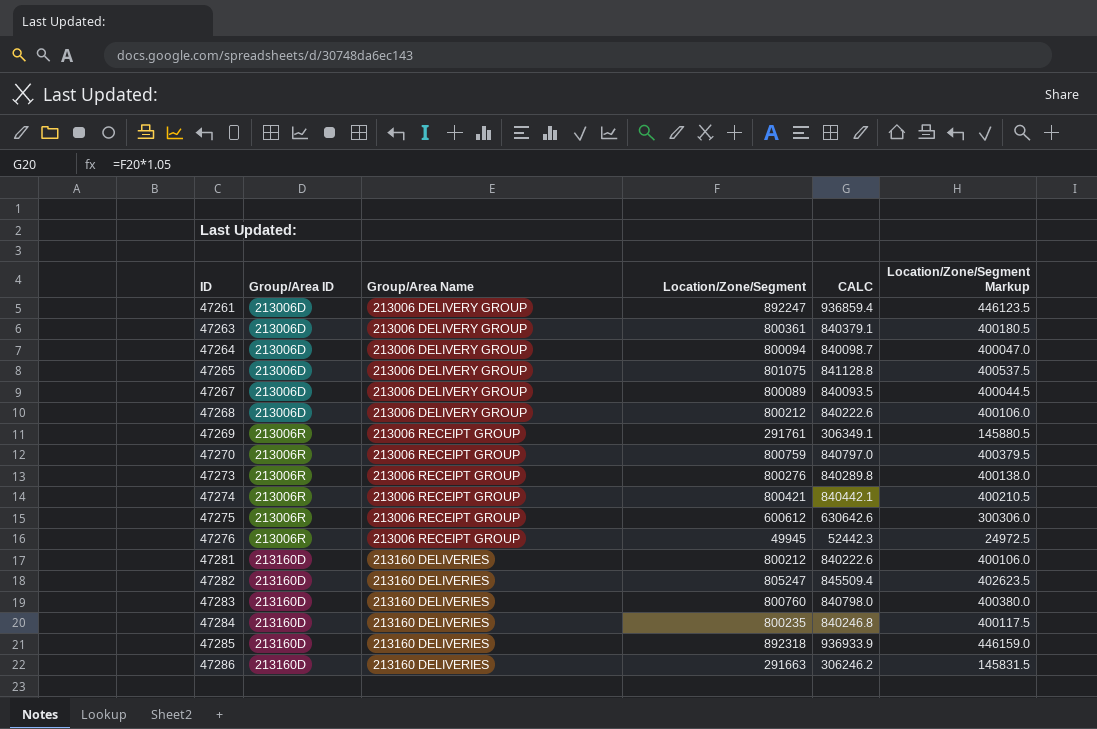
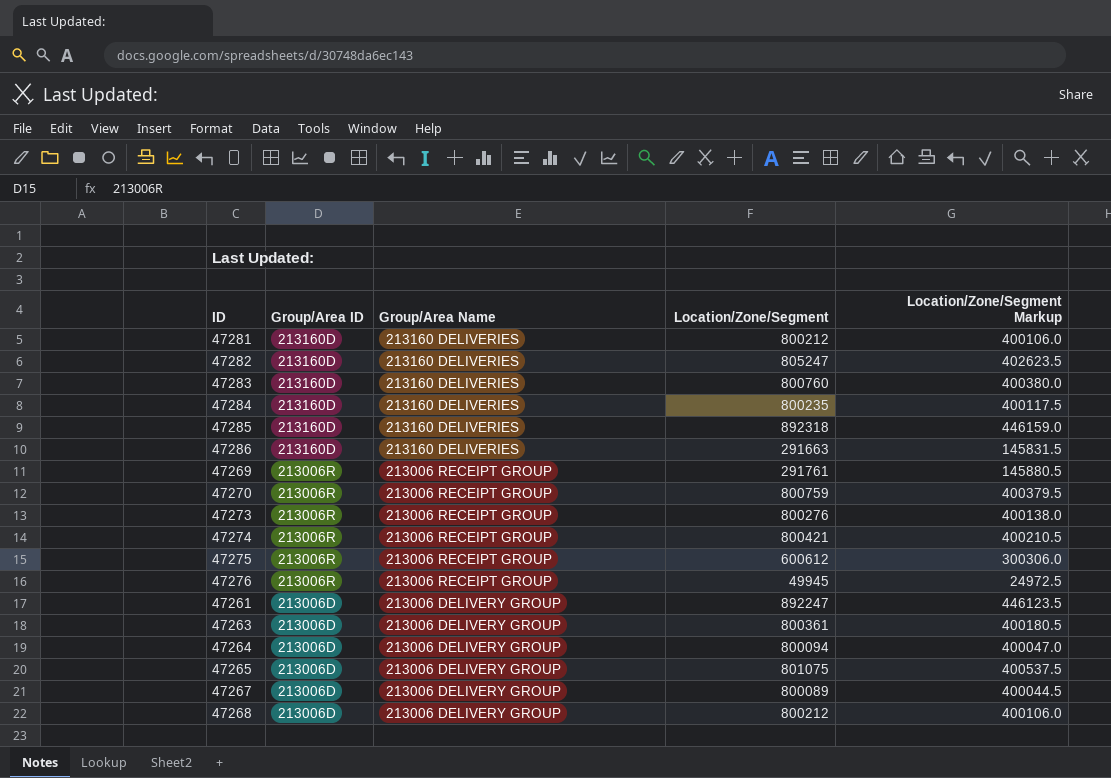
row order: ID ascending -> Group/Area ID descending
column CALC | formula: [Location/Zone/Segment] * 1.05 -> none

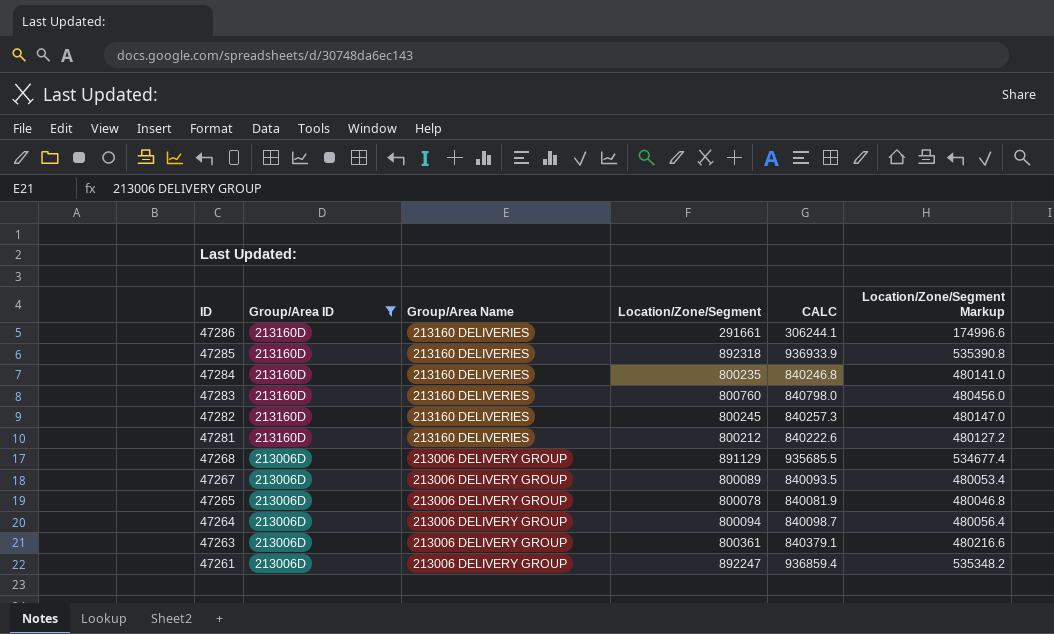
filter: none -> Group/Area ID != 213006R
row order: Group/Area ID descending -> ID descending
column CALC | formula: none -> [Location/Zone/Segment] * 1.05
column Location/Zone/Segment Markup | formula: [Location/Zone/Segment] * 0.5 -> [Location/Zone/Segment] * 0.6
47286 | Location/Zone/Segment: 291663 -> 291661
47282 | Location/Zone/Segment: 805247 -> 800245
47268 | Location/Zone/Segment: 800212 -> 891129
47265 | Location/Zone/Segment: 801075 -> 800078

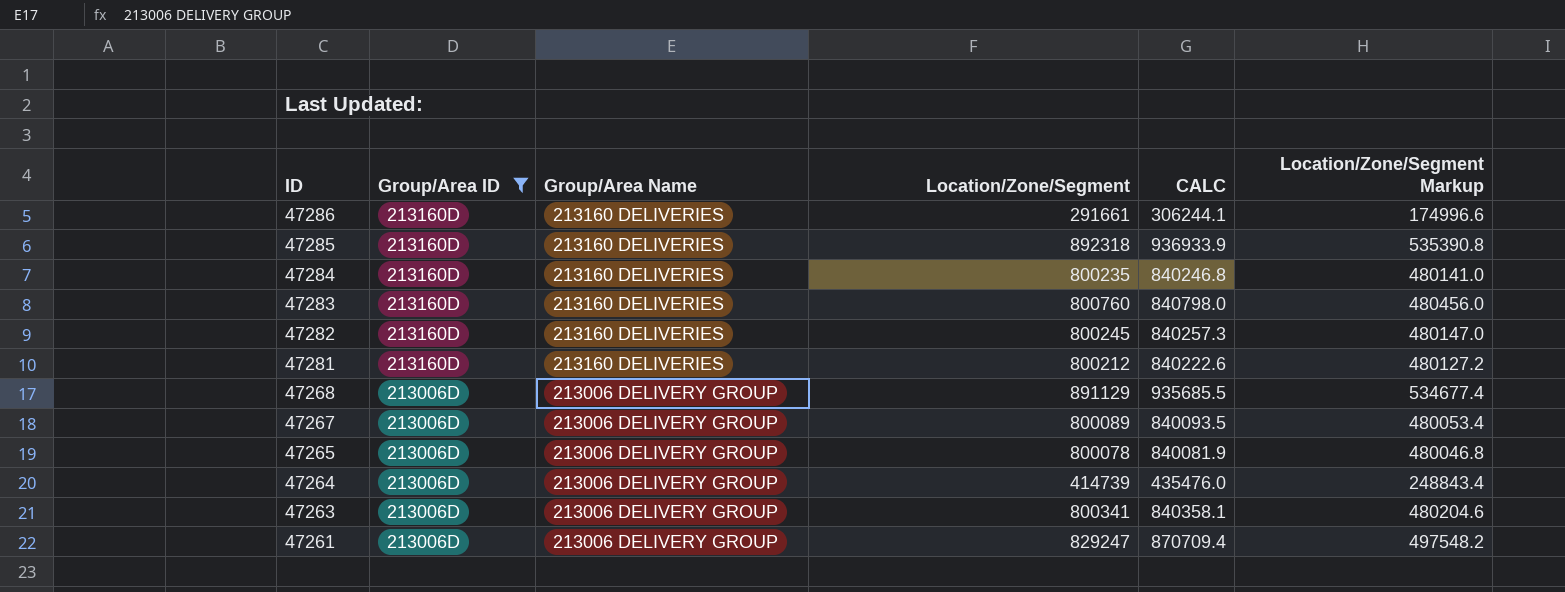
47264 | Location/Zone/Segment: 800094 -> 414739
47264 | CALC: 840098.7 -> 435476.0
47264 | Location/Zone/Segment Markup: 480056.4 -> 248843.4
47263 | Location/Zone/Segment: 800361 -> 800341
47263 | CALC: 840379.1 -> 840358.1
47263 | Location/Zone/Segment Markup: 480216.6 -> 480204.6
47261 | Location/Zone/Segment: 892247 -> 829247
47261 | CALC: 936859.4 -> 870709.4
47261 | Location/Zone/Segment Markup: 535348.2 -> 497548.2

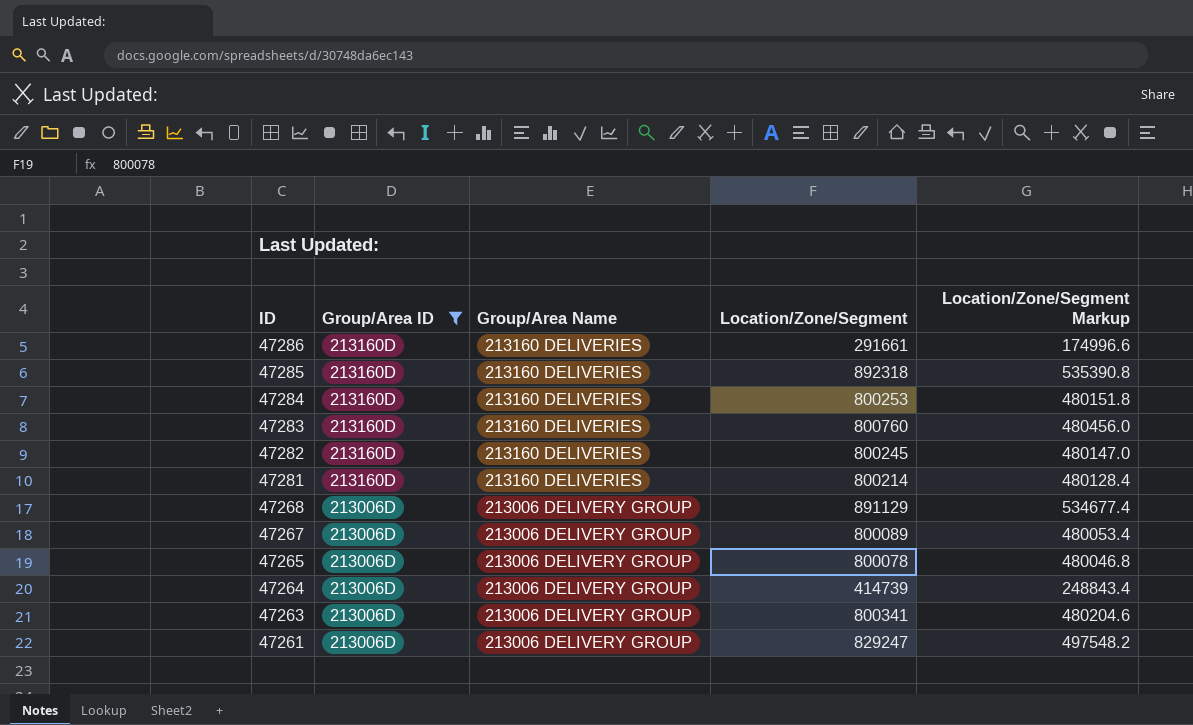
column CALC | formula: [Location/Zone/Segment] * 1.05 -> none
47284 | Location/Zone/Segment: 800235 -> 800253
47284 | Location/Zone/Segment Markup: 480141.0 -> 480151.8
47281 | Location/Zone/Segment: 800212 -> 800214
47281 | Location/Zone/Segment Markup: 480127.2 -> 480128.4

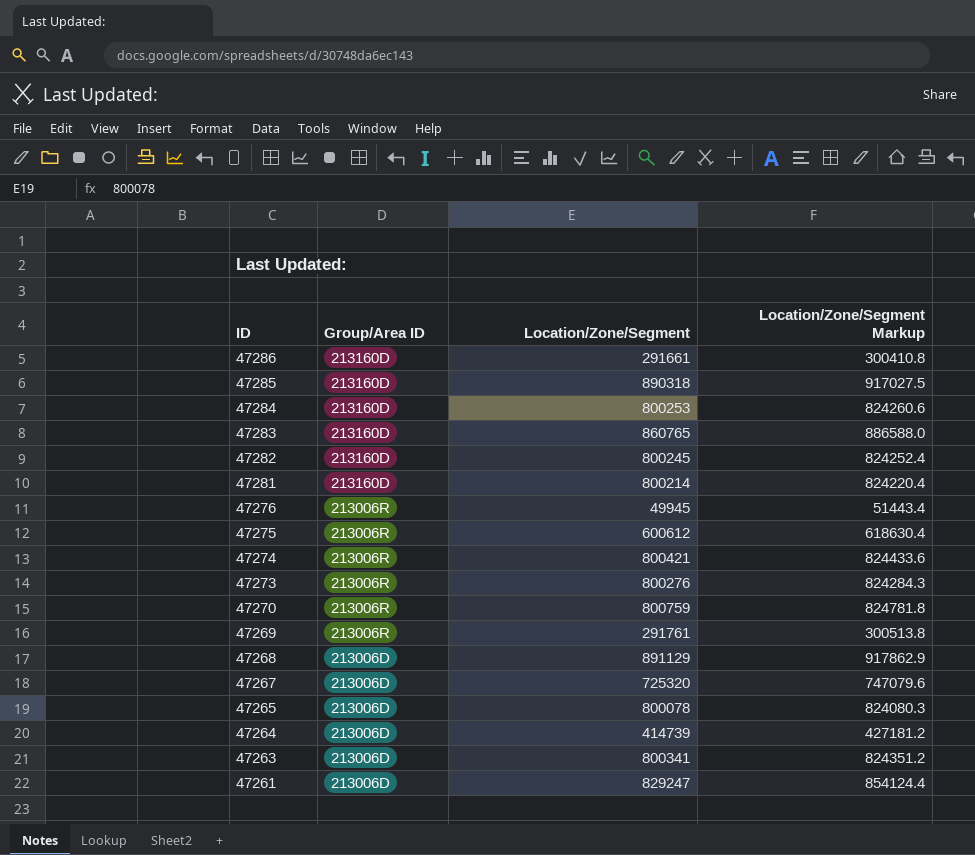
filter: Group/Area ID != 213006R -> none
column Group/Area Name | position: 3 -> none
column Location/Zone/Segment Markup | formula: [Location/Zone/Segment] * 0.6 -> [Location/Zone/Segment] * 1.03
47285 | Location/Zone/Segment: 892318 -> 890318
47283 | Location/Zone/Segment: 800760 -> 860765
47267 | Location/Zone/Segment: 800089 -> 725320

